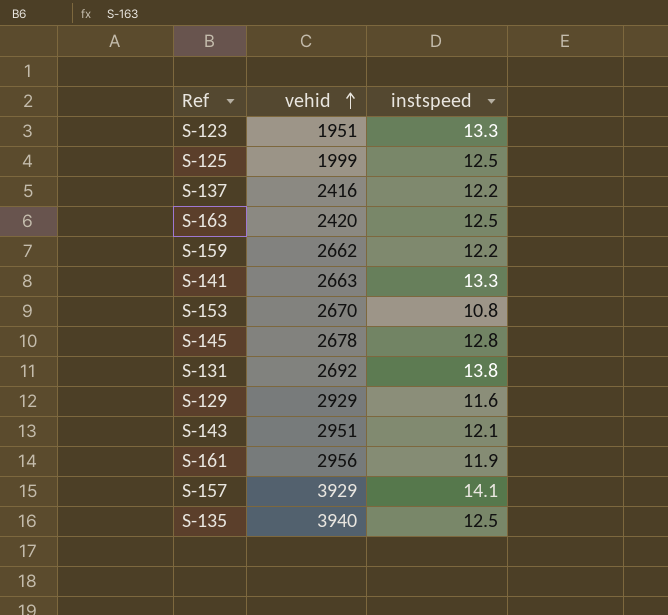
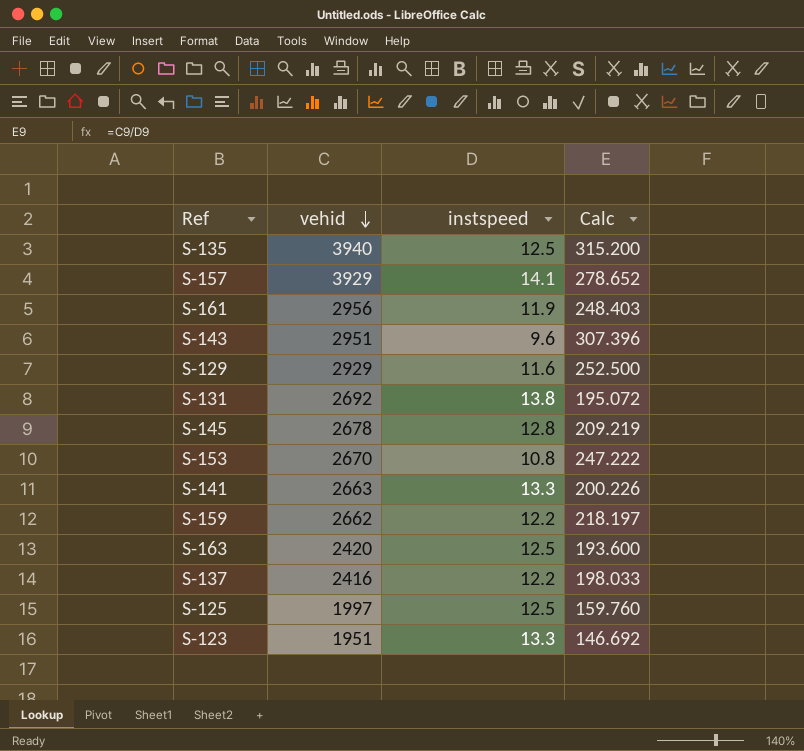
row order: vehid ascending -> vehid descending
column Calc | formula: none -> [vehid] / [instspeed]
S-143 | instspeed: 12.1 -> 9.6
S-125 | vehid: 1999 -> 1997

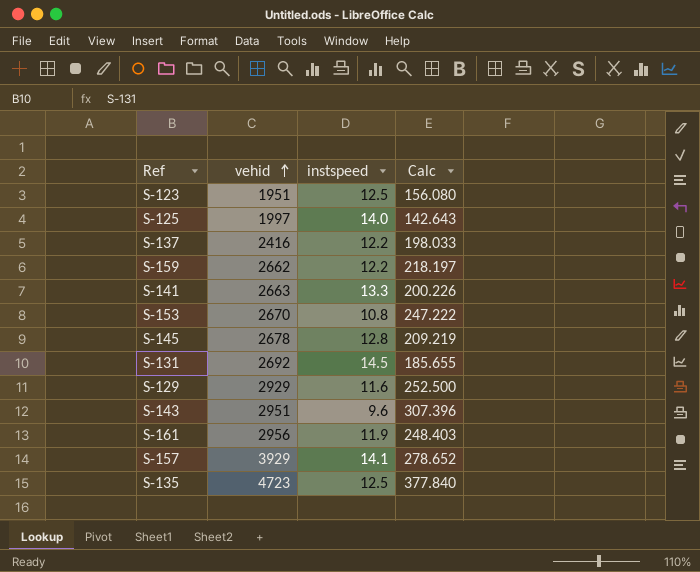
row order: vehid descending -> vehid ascending
row S-163: 2420 | 12.5 | 193.600 -> none
S-123 | instspeed: 13.3 -> 12.5
S-123 | Calc: 146.692 -> 156.080
S-125 | instspeed: 12.5 -> 14.0
S-125 | Calc: 159.760 -> 142.643
S-131 | instspeed: 13.8 -> 14.5
S-131 | Calc: 195.072 -> 185.655
S-135 | vehid: 3940 -> 4723
S-135 | Calc: 315.200 -> 377.840

